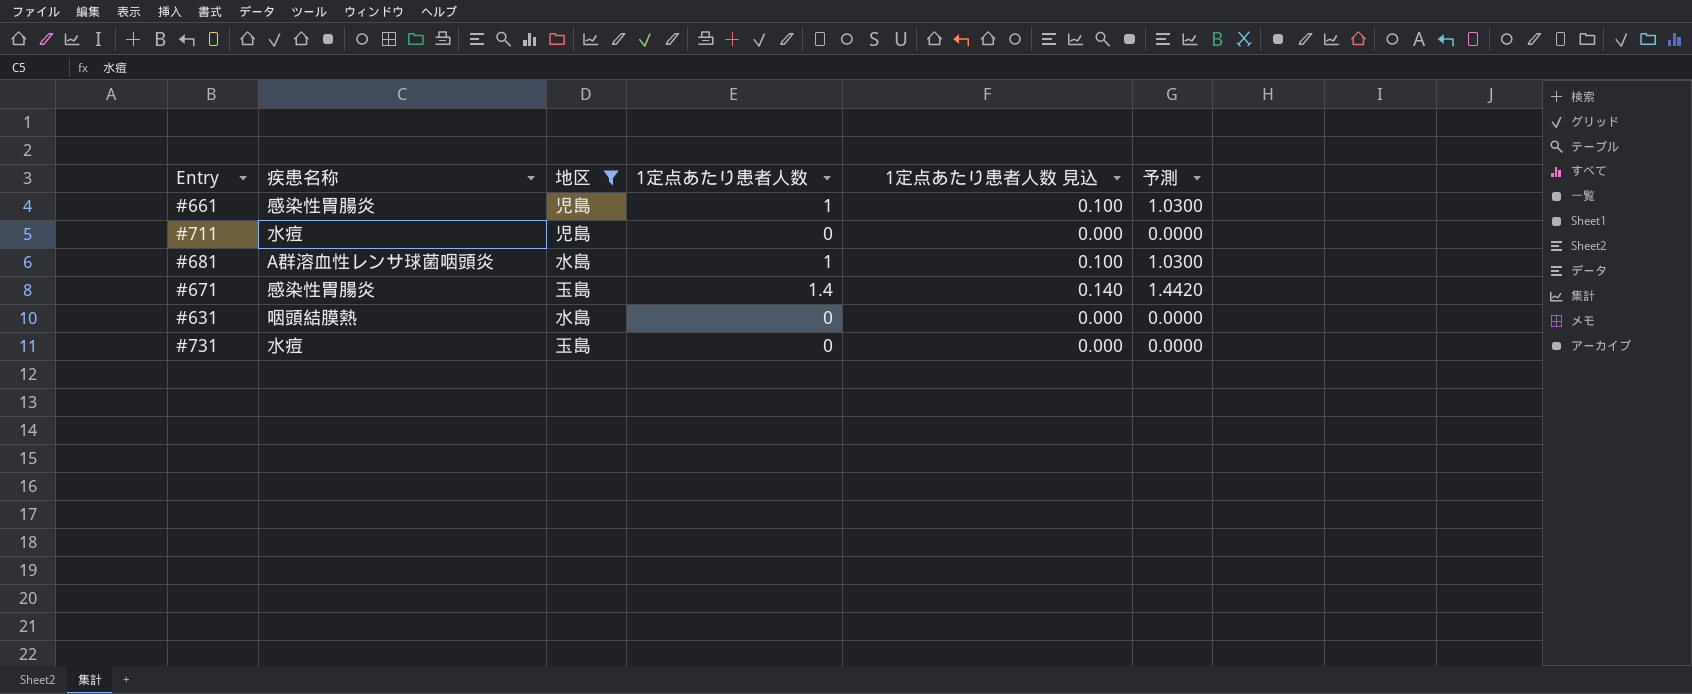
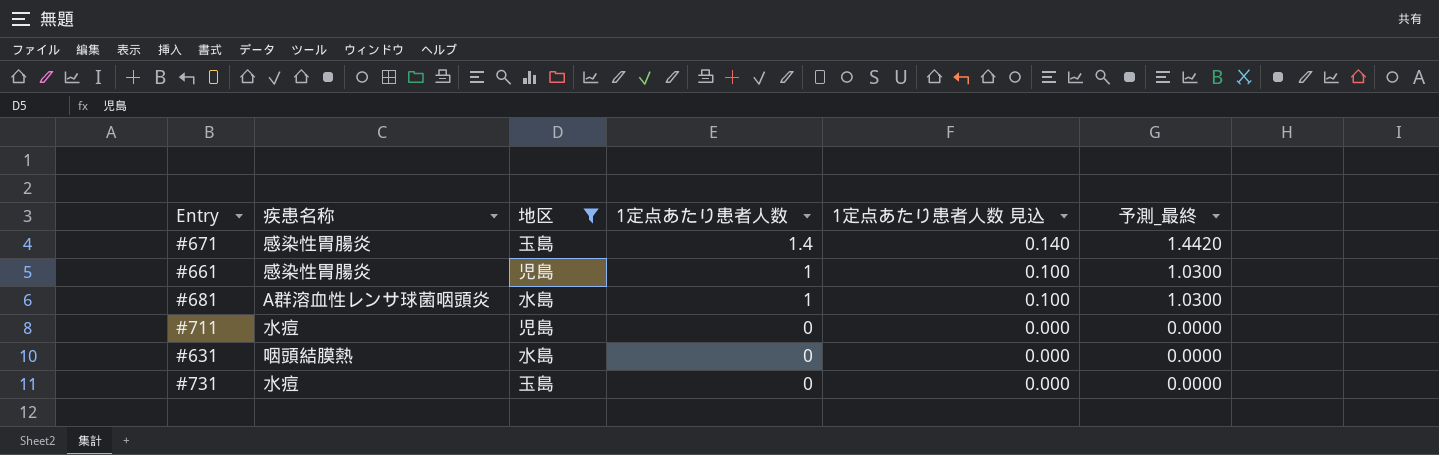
row order: none -> 1定点あたり患者人数 descending
column name: 予測 -> 予測_最終

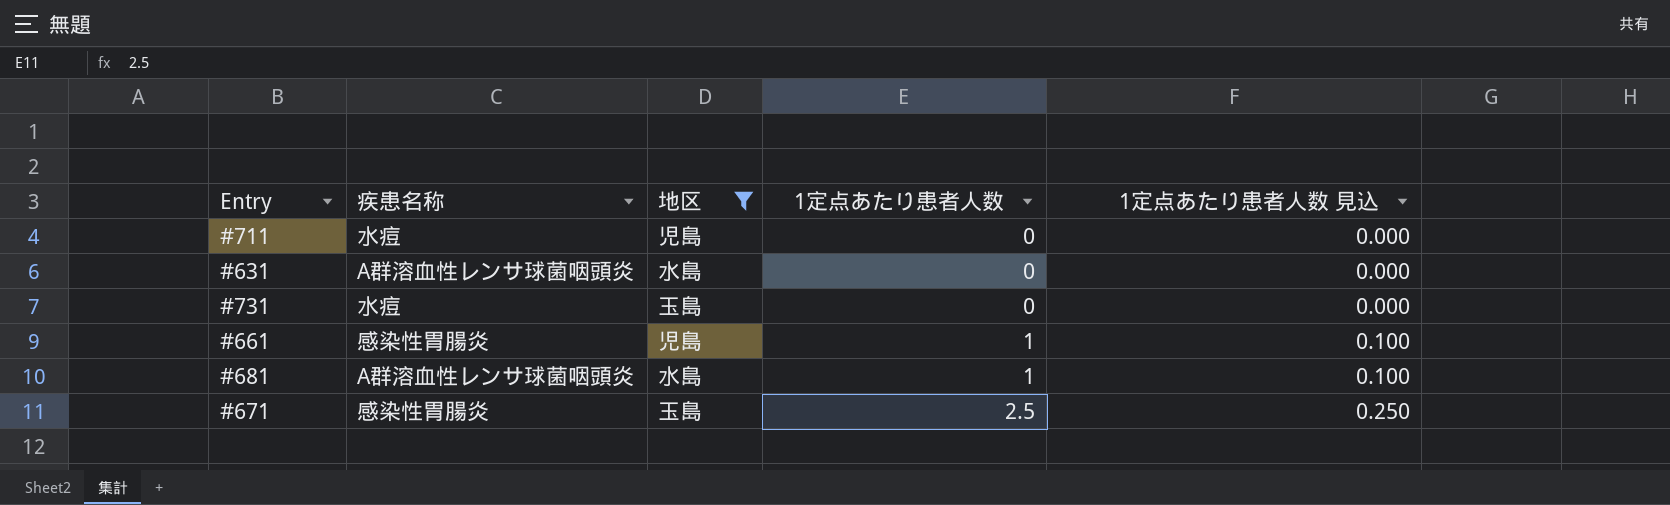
row order: 1定点あたり患者人数 descending -> 1定点あたり患者人数 ascending
column 予測_最終 | formula: [1定点あたり患者人数] * 1.03 -> none
#631 | 疾患名称: 咽頭結膜熱 -> A群溶血性レンサ球菌咽頭炎
#671 | 1定点あたり患者人数: 1.4 -> 2.5
#671 | 1定点あたり患者人数 見込: 0.140 -> 0.250

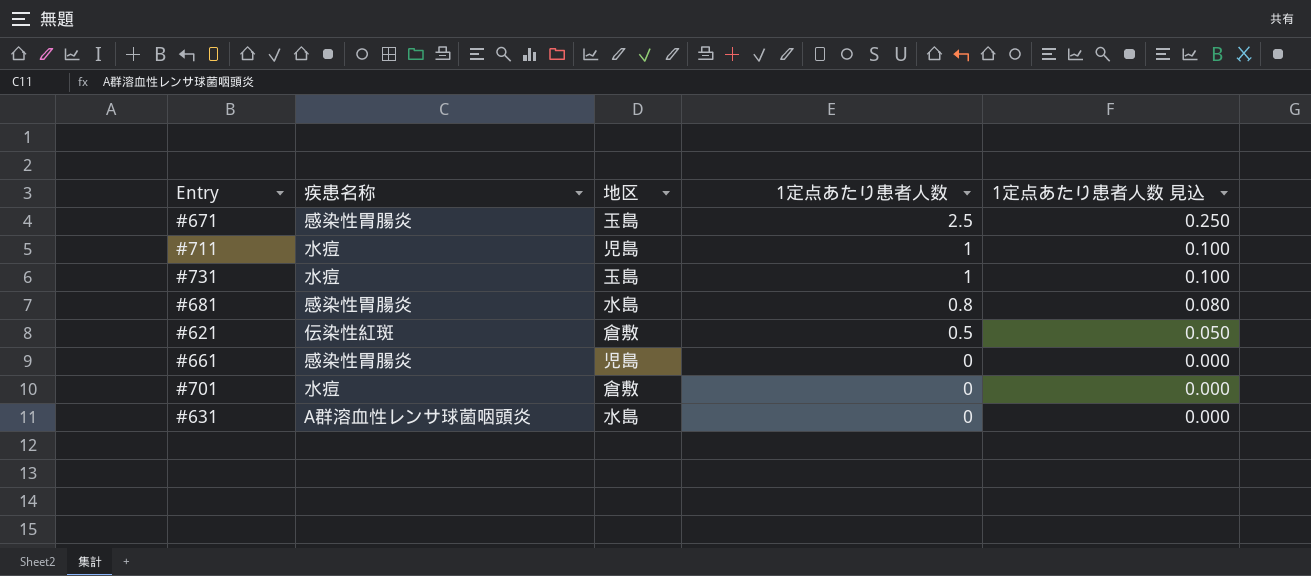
filter: 地区 != 倉敷 -> none
row order: 1定点あたり患者人数 ascending -> 1定点あたり患者人数 descending
#711 | 1定点あたり患者人数: 0 -> 1
#711 | 1定点あたり患者人数 見込: 0.000 -> 0.100
#731 | 1定点あたり患者人数: 0 -> 1
#731 | 1定点あたり患者人数 見込: 0.000 -> 0.100
#681 | 疾患名称: A群溶血性レンサ球菌咽頭炎 -> 感染性胃腸炎
#681 | 1定点あたり患者人数: 1 -> 0.8
#681 | 1定点あたり患者人数 見込: 0.100 -> 0.080
#661 | 1定点あたり患者人数: 1 -> 0
#661 | 1定点あたり患者人数 見込: 0.100 -> 0.000

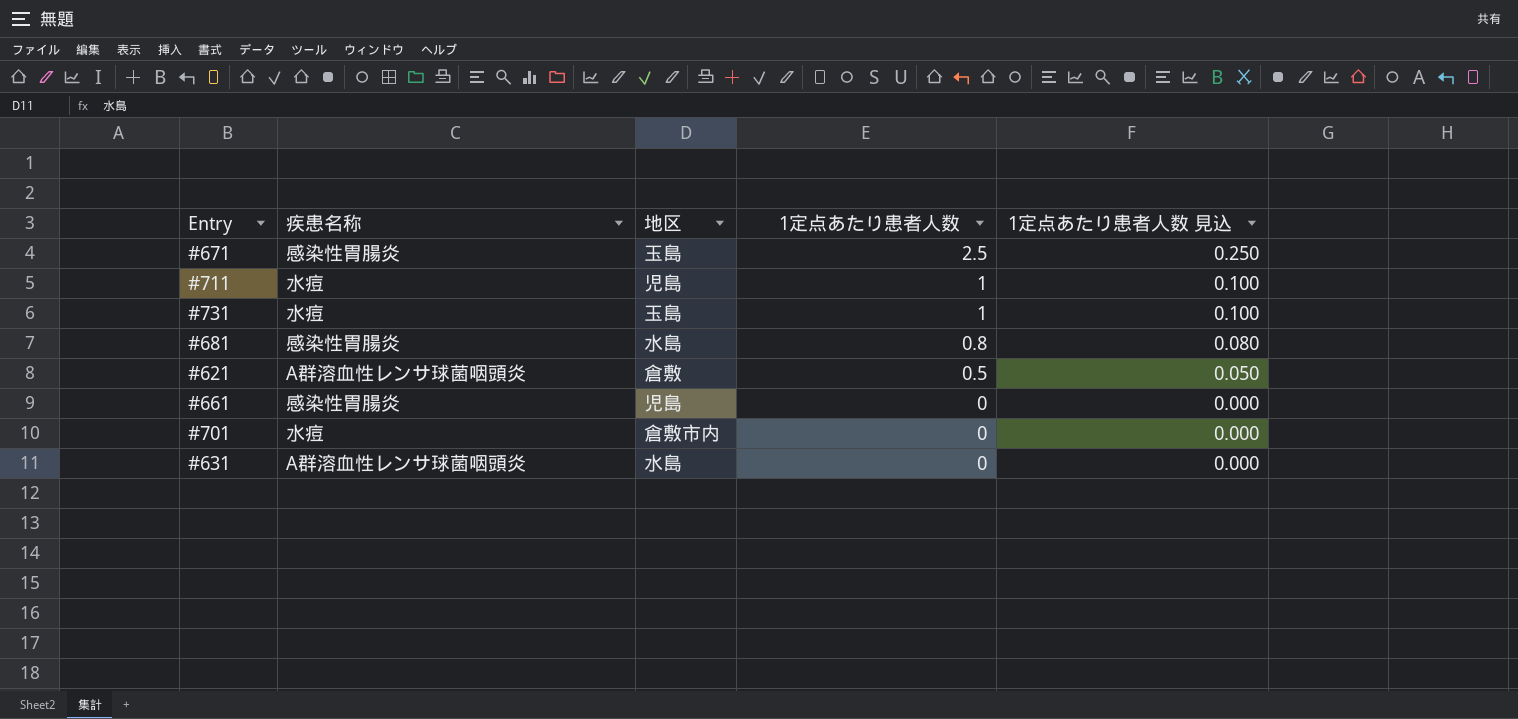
#621 | 疾患名称: 伝染性紅斑 -> A群溶血性レンサ球菌咽頭炎
#701 | 地区: 倉敷 -> 倉敷市内

